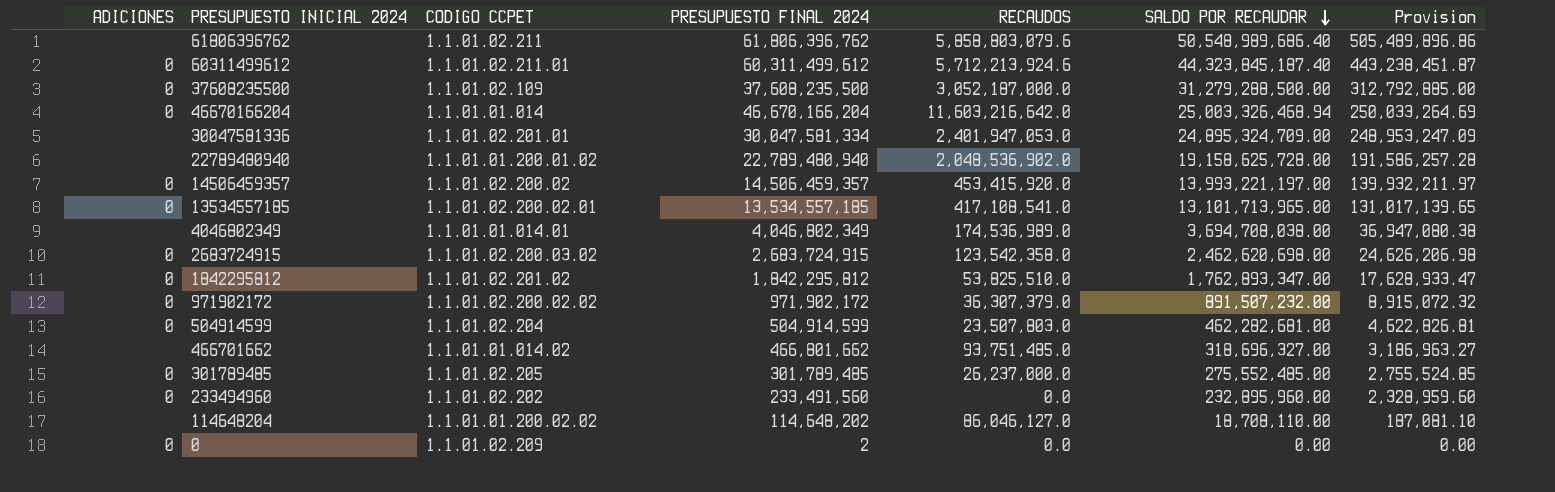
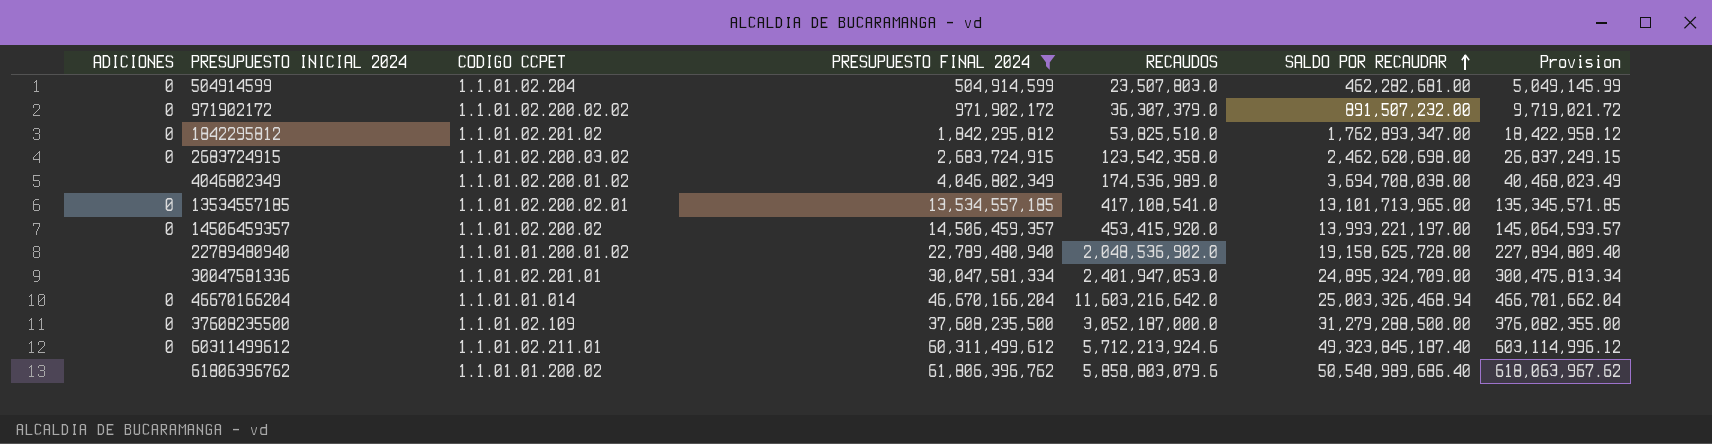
filter: none -> PRESUPUESTO FINAL 2024 >= 504,914,599
row order: SALDO POR RECAUDAR descending -> SALDO POR RECAUDAR ascending
column Provision | formula: [SALDO POR RECAUDAR] * 0.01 -> [PRESUPUESTO FINAL 2024] * 0.01
4046802349 | CODIGO CCPET: 1.1.01.01.014.01 -> 1.1.01.02.200.01.02
60311499612 | SALDO POR RECAUDAR: 44,323,845,187.40 -> 49,323,845,187.40
61806396762 | CODIGO CCPET: 1.1.01.02.211 -> 1.1.01.01.200.02

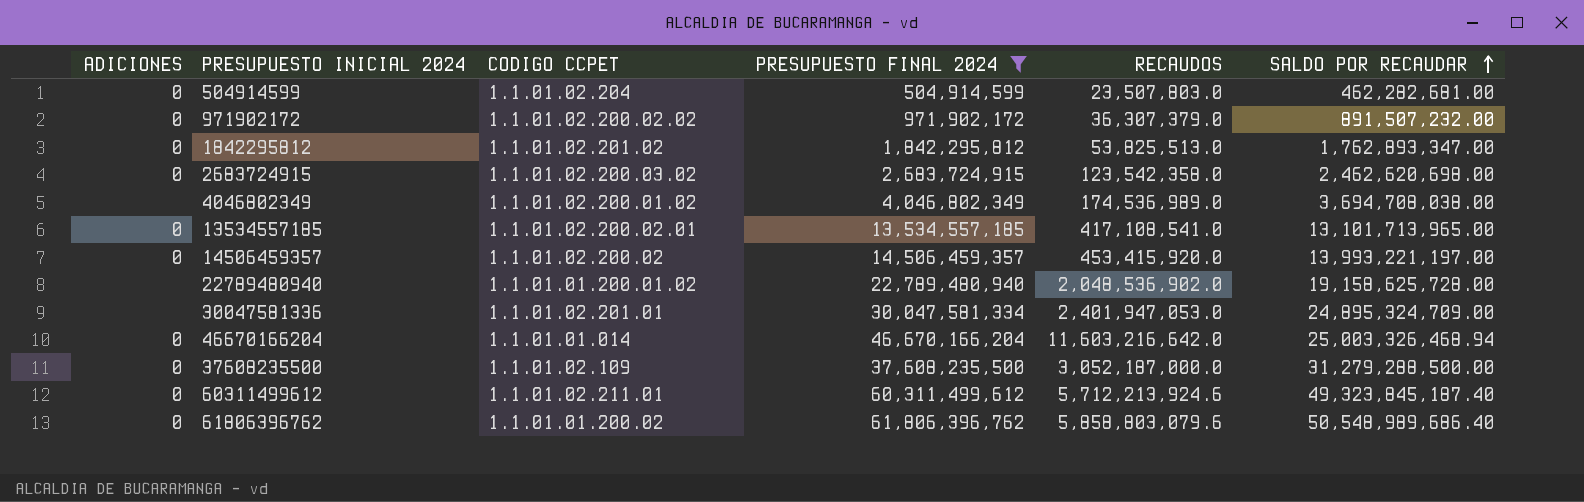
column Provision | formula: [PRESUPUESTO FINAL 2024] * 0.01 -> none
1842295812 | RECAUDOS: 53,825,510.0 -> 53,825,513.0
61806396762 | ADICIONES: none -> 0

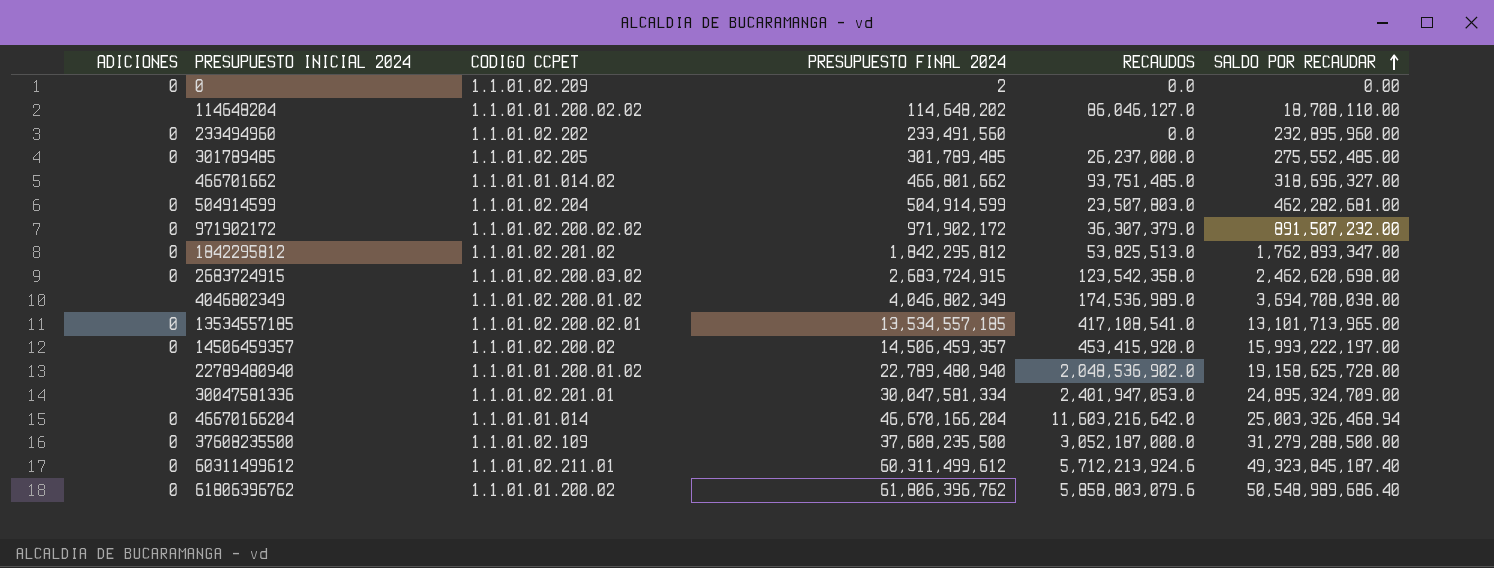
filter: PRESUPUESTO FINAL 2024 >= 504,914,599 -> none
14506459357 | SALDO POR RECAUDAR: 13,993,221,197.00 -> 15,993,222,197.00

